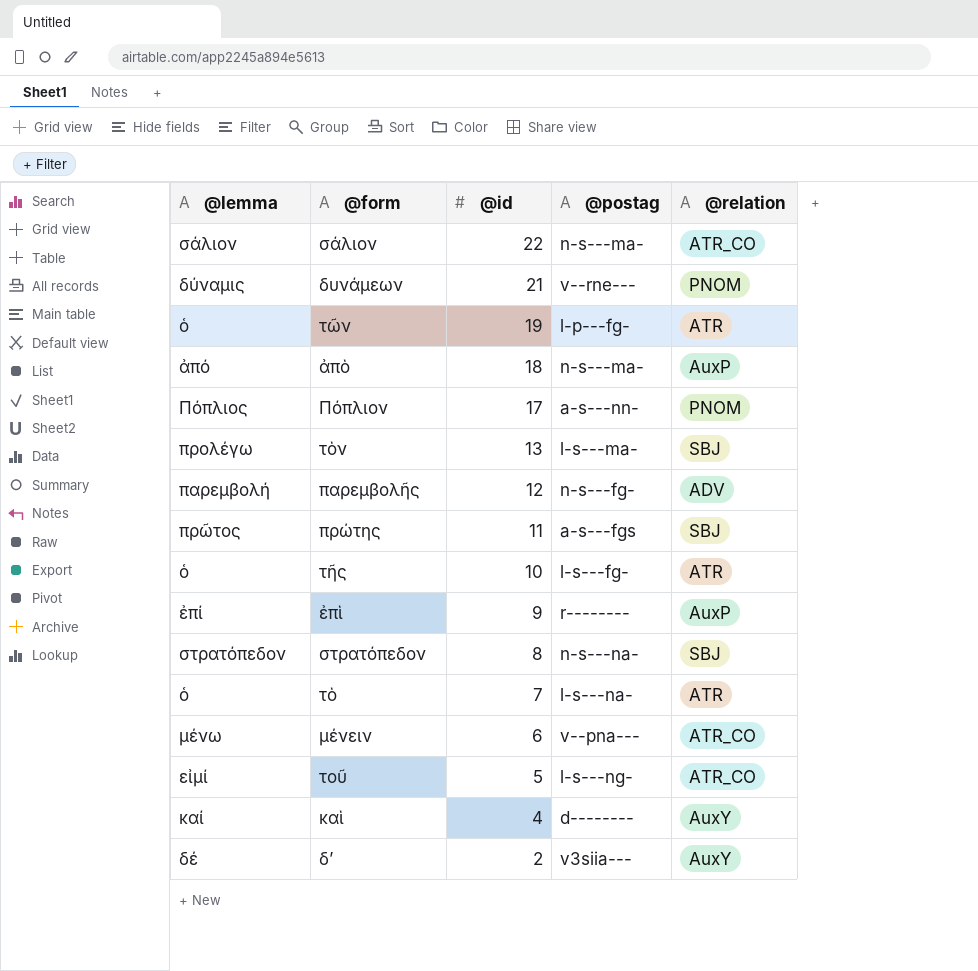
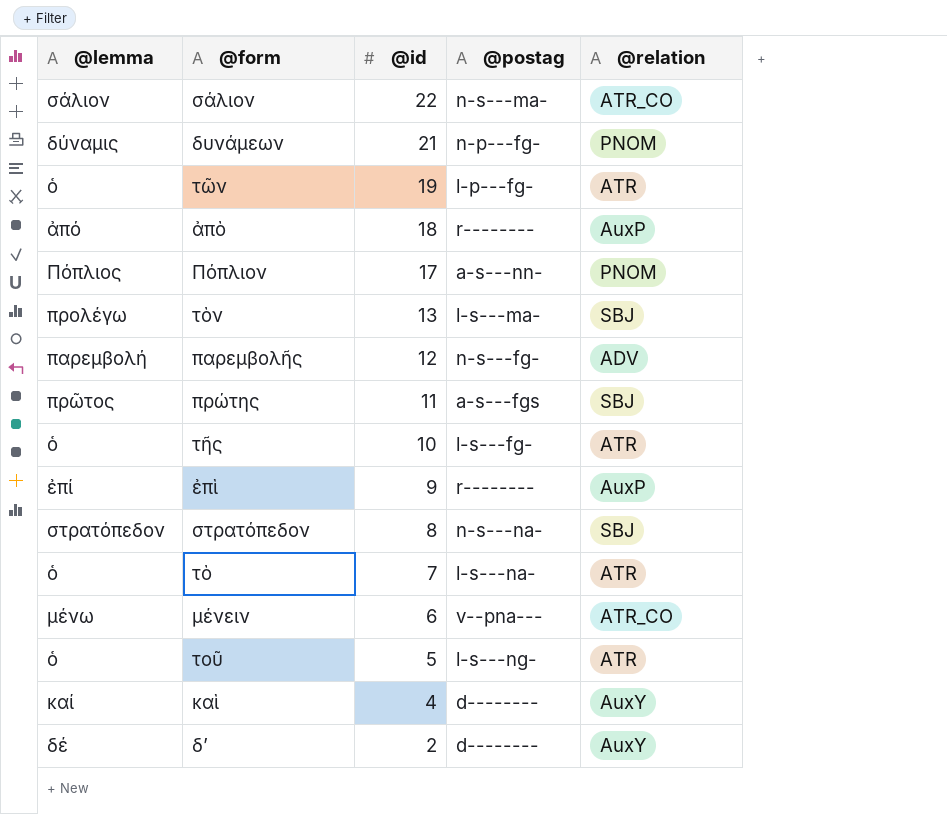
δυνάμεων | @postag: v--rne--- -> n-p---fg-
ἀπὸ | @postag: n-s---ma- -> r--------
τοῦ | @lemma: εἰμί -> ὁ
τοῦ | @relation: ATR_CO -> ATR
δʼ | @postag: v3siia--- -> d--------

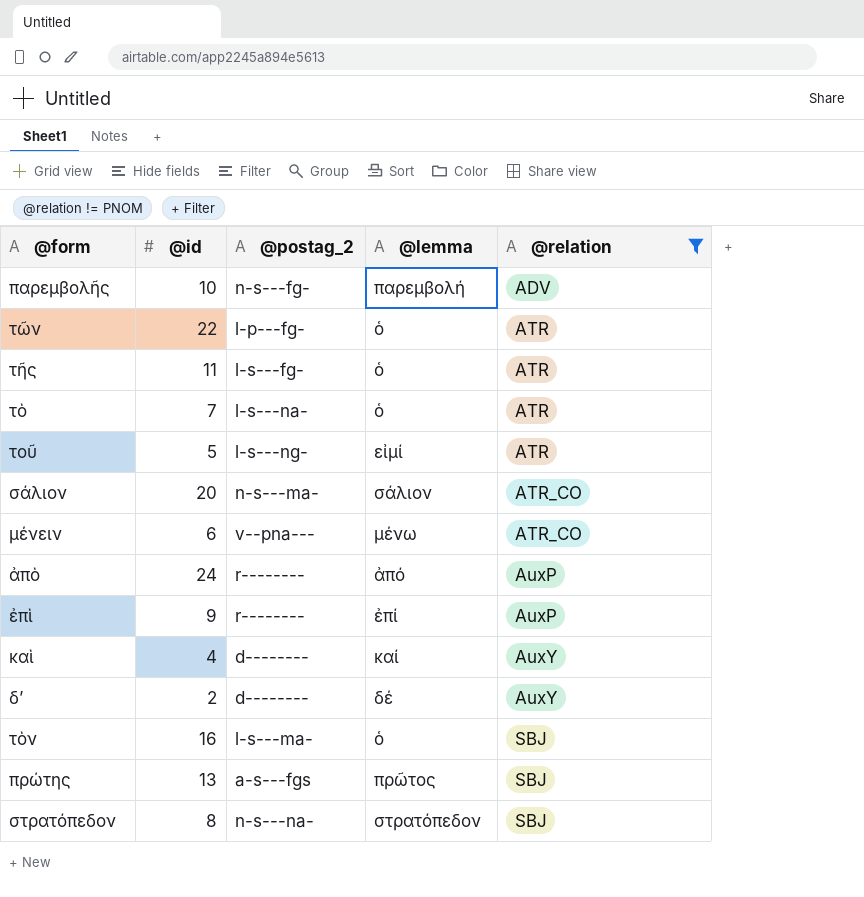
filter: none -> @relation != PNOM
row order: @id descending -> @relation ascending
column name: @postag -> @postag_2
column @lemma | position: 1 -> 4
παρεμβολῆς | @id: 12 -> 10
τῶν | @id: 19 -> 22
τῆς | @id: 10 -> 11
τοῦ | @lemma: ὁ -> εἰμί
σάλιον | @id: 22 -> 20
ἀπὸ | @id: 18 -> 24
τὸν | @id: 13 -> 16
τὸν | @lemma: προλέγω -> ὁ
πρώτης | @id: 11 -> 13

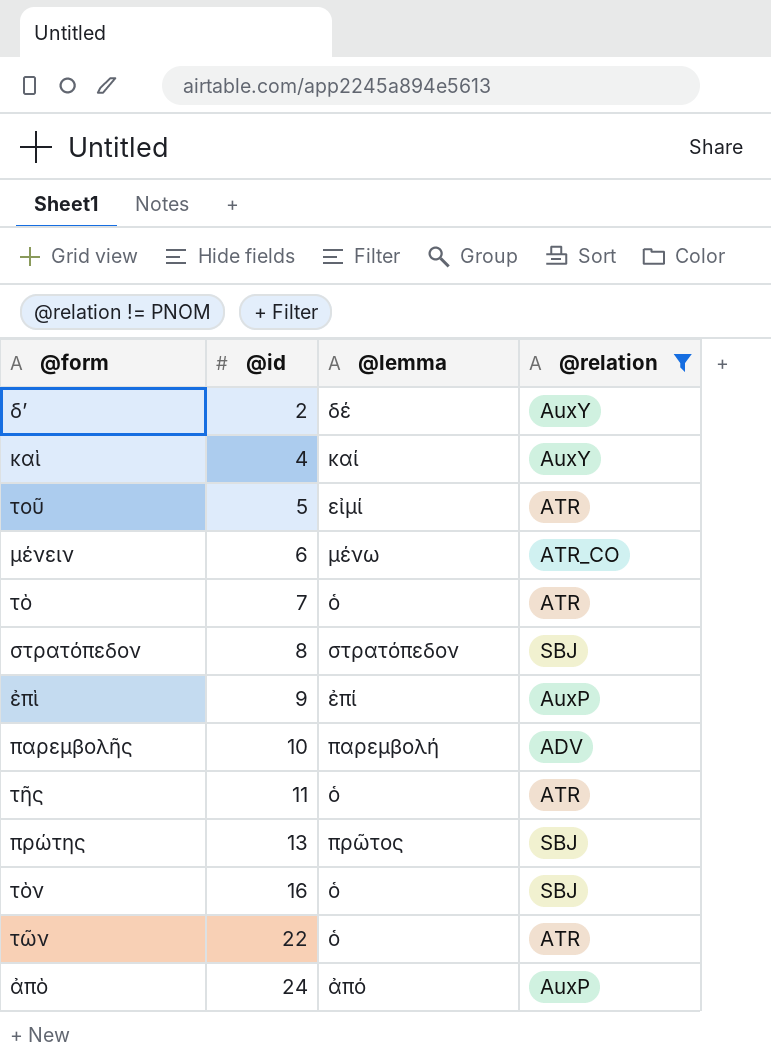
row order: @relation ascending -> @id ascending
column @postag_2 | position: 3 -> none
row σάλιον: 20 | n-s---ma- | σάλιον | ATR_CO -> none

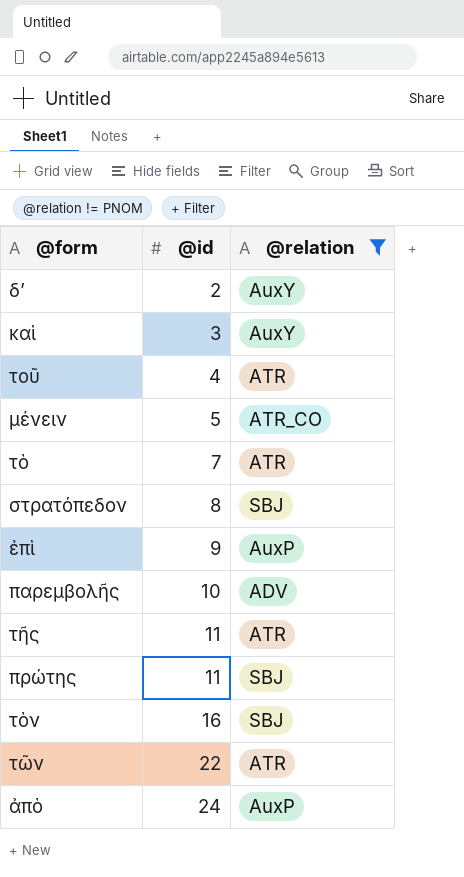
column @lemma | position: 3 -> none
καὶ | @id: 4 -> 3
τοῦ | @id: 5 -> 4
μένειν | @id: 6 -> 5
πρώτης | @id: 13 -> 11

